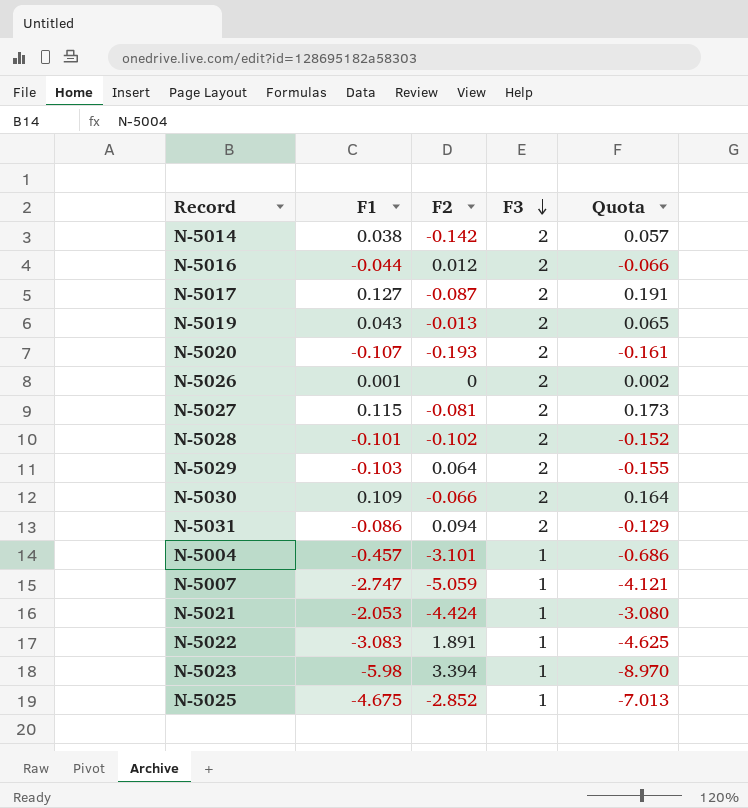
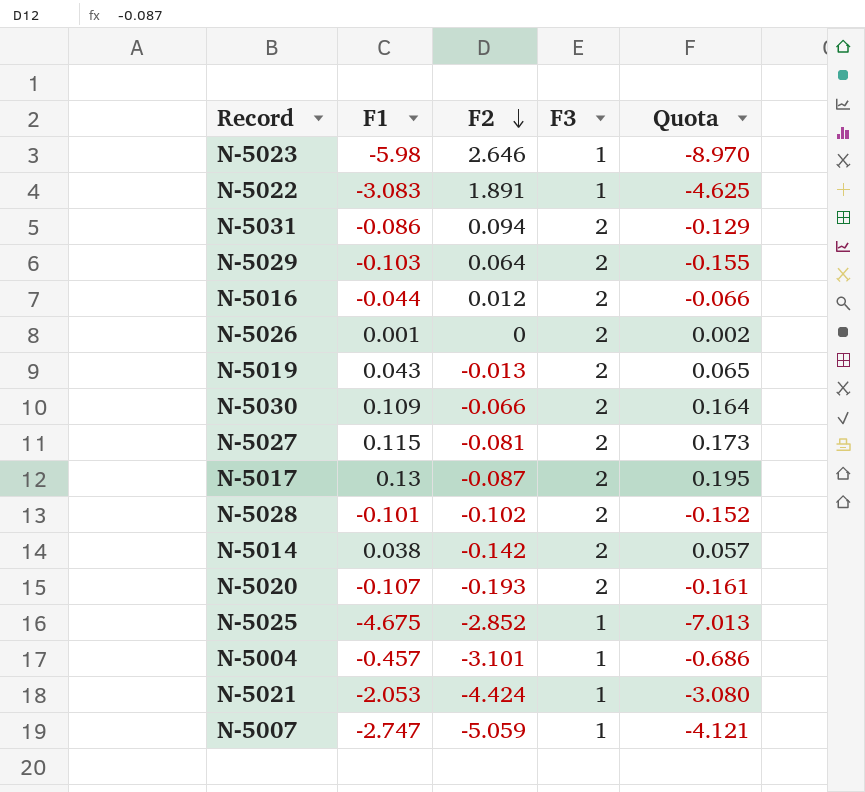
row order: F3 descending -> F2 descending
N-5023 | F2: 3.394 -> 2.646
N-5017 | F1: 0.127 -> 0.13
N-5017 | Quota: 0.191 -> 0.195

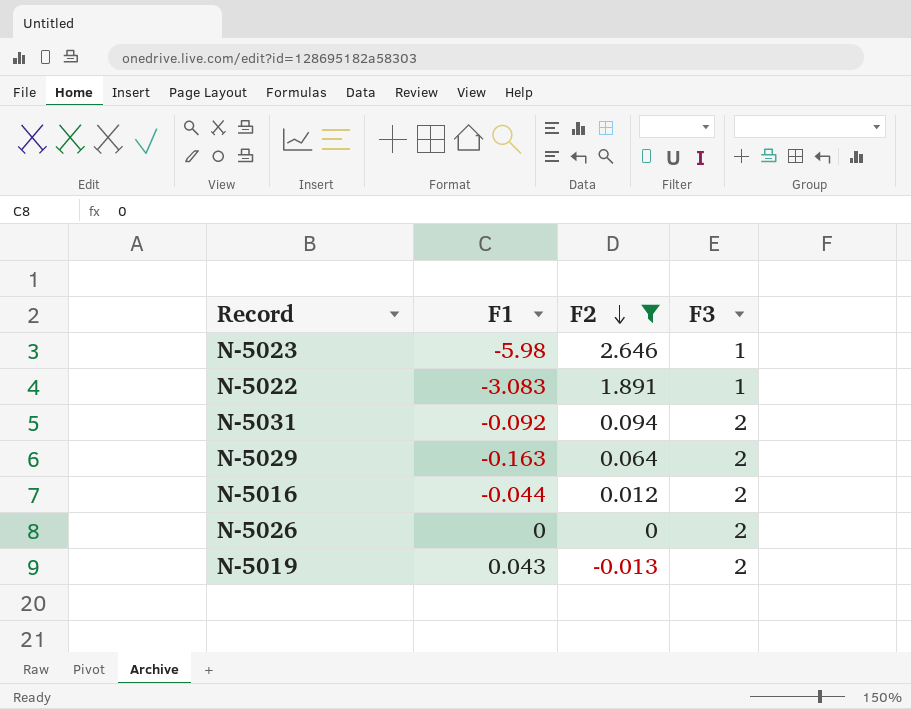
filter: none -> F2 >= -0.013
column Quota | formula: [F1] * 1.5 -> none
N-5031 | F1: -0.086 -> -0.092
N-5029 | F1: -0.103 -> -0.163
N-5026 | F1: 0.001 -> 0

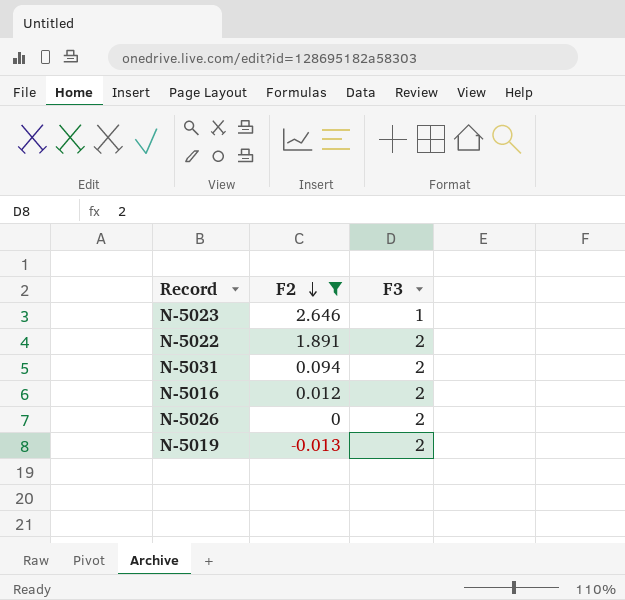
column F1 | position: 2 -> none
row N-5029: -0.163 | 0.064 | 2 -> none
N-5022 | F3: 1 -> 2

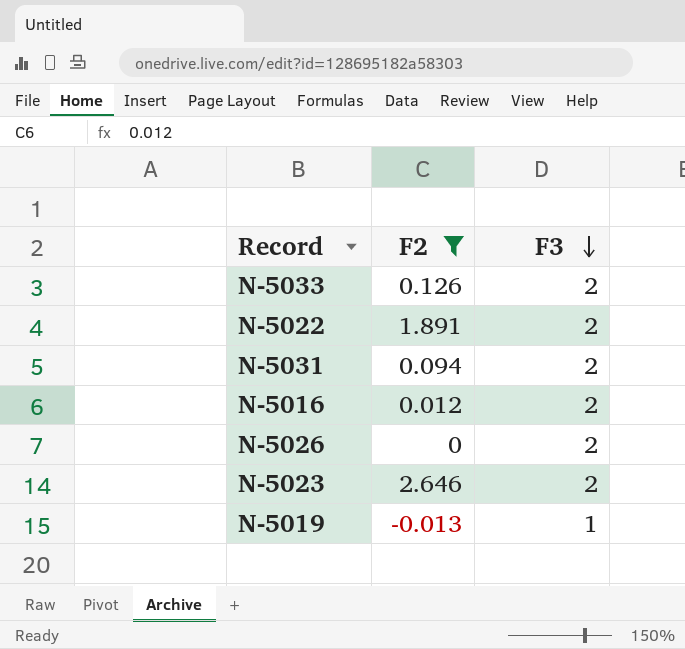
row order: F2 descending -> F3 descending
row N-5033: none -> 0.126 | 2
N-5023 | F3: 1 -> 2
N-5019 | F3: 2 -> 1

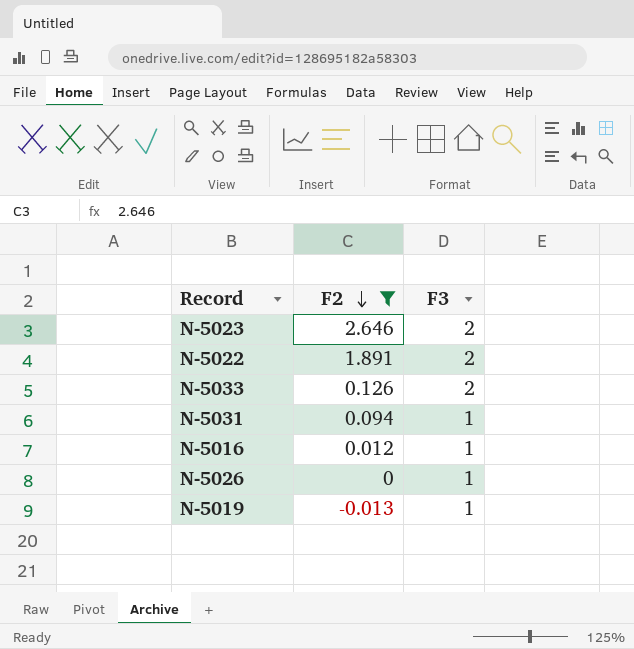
row order: F3 descending -> F2 descending
N-5031 | F3: 2 -> 1
N-5016 | F3: 2 -> 1
N-5026 | F3: 2 -> 1

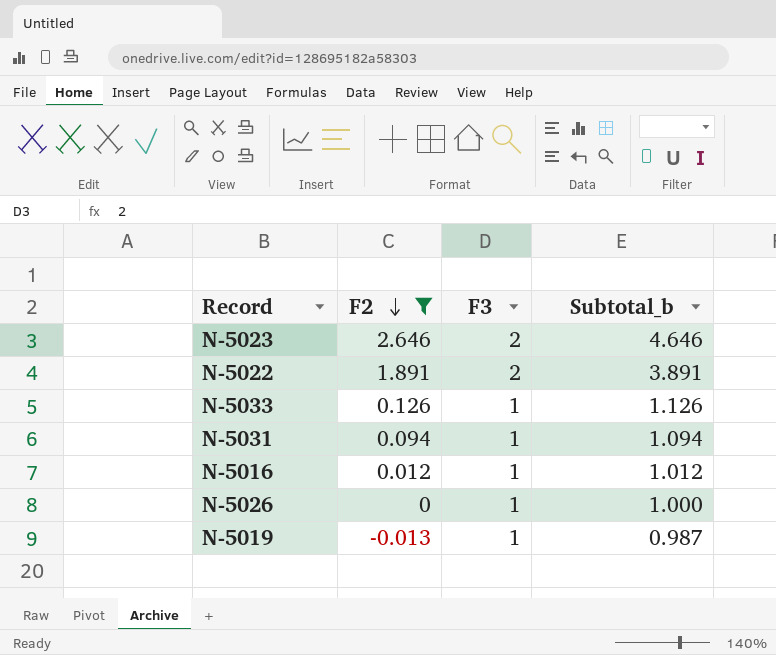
column Subtotal_b | formula: none -> [F2] + [F3]
N-5033 | F3: 2 -> 1

